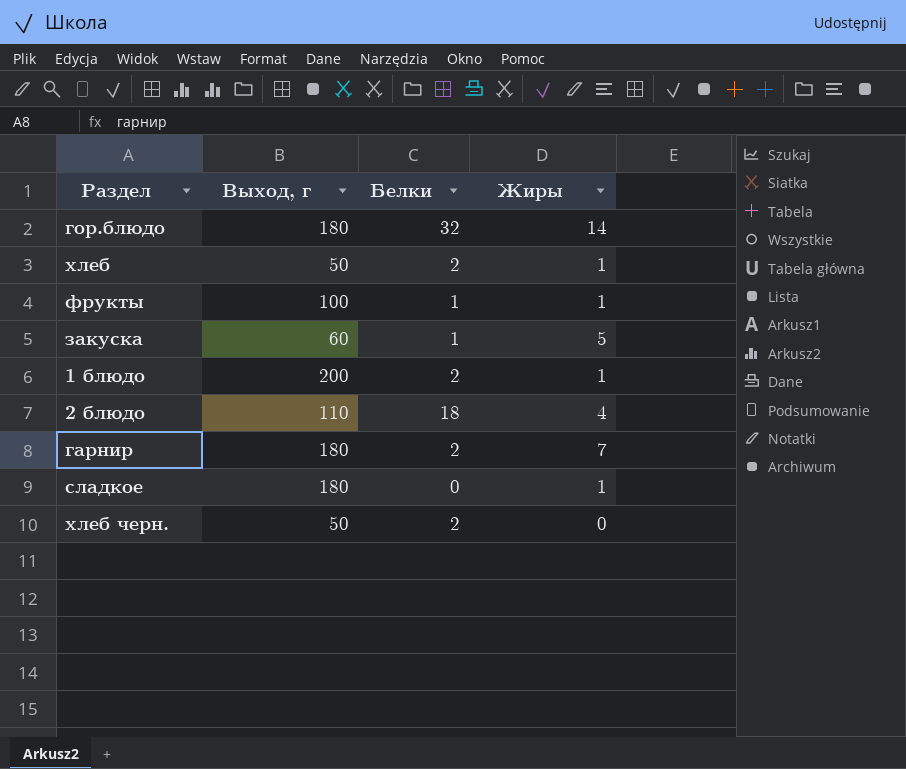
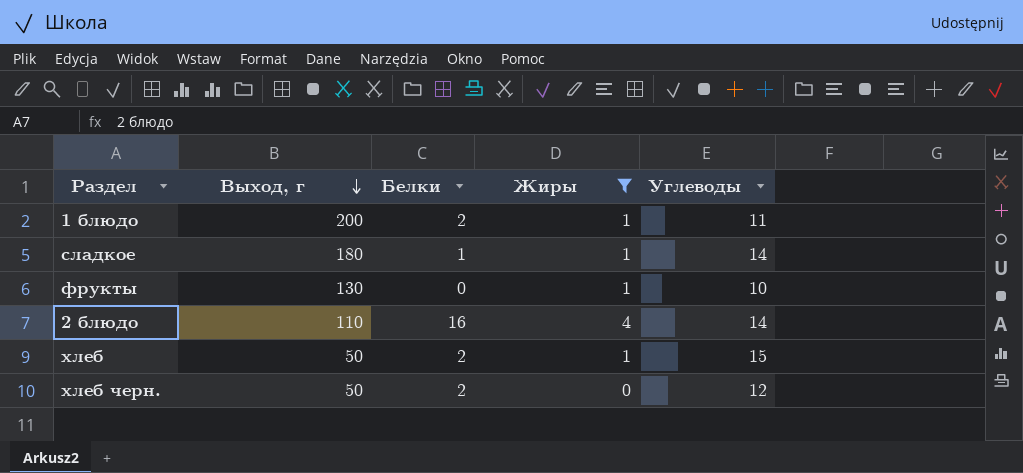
filter: none -> Жиры <= 4
row order: none -> Выход, г descending
column Углеводы | position: none -> 5
сладкое | Белки: 0 -> 1
фрукты | Выход, г: 100 -> 130
фрукты | Белки: 1 -> 0
2 блюдо | Белки: 18 -> 16

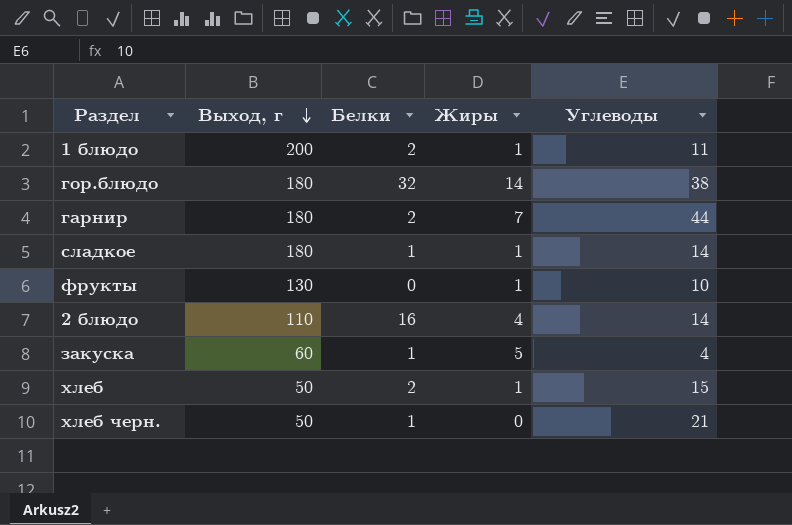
filter: Жиры <= 4 -> none
хлеб черн. | Белки: 2 -> 1
хлеб черн. | Углеводы: 12 -> 21

